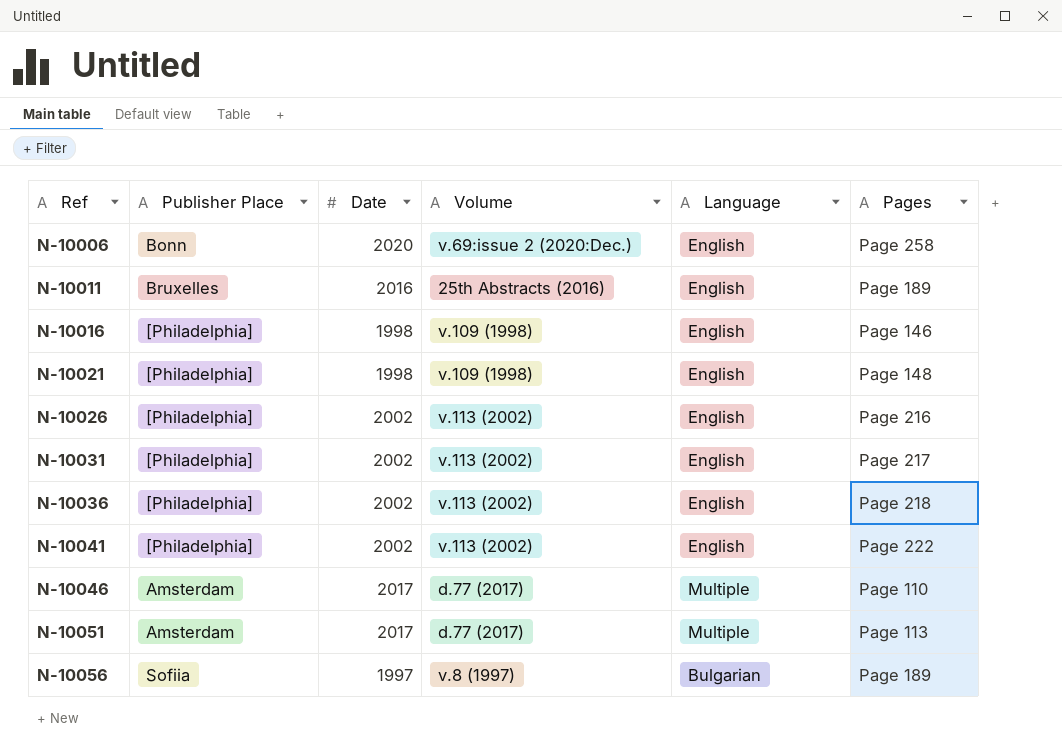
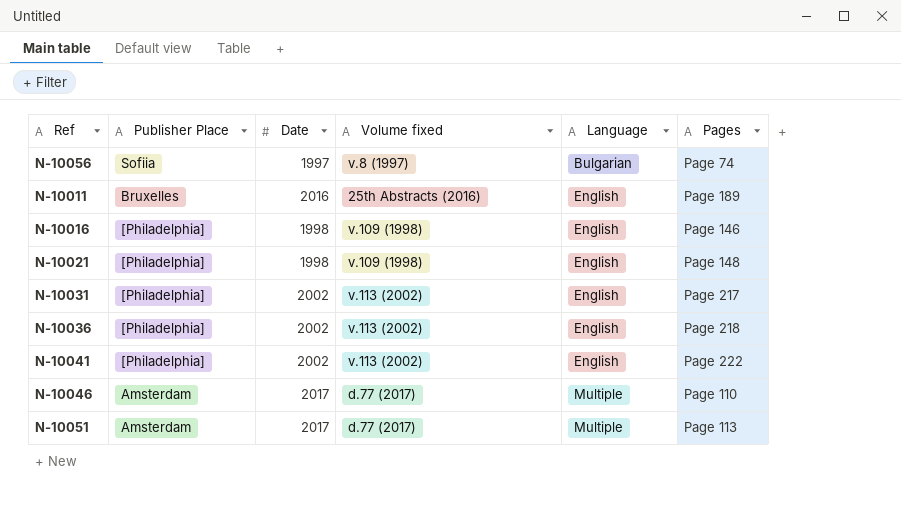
row order: Ref ascending -> Language ascending
column name: Volume -> Volume fixed
row N-10006: Bonn | 2020 | v.69:issue 2 (2020:Dec.) | English | Page 258 -> none
row N-10026: [Philadelphia] | 2002 | v.113 (2002) | English | Page 216 -> none
N-10056 | Pages: Page 189 -> Page 74

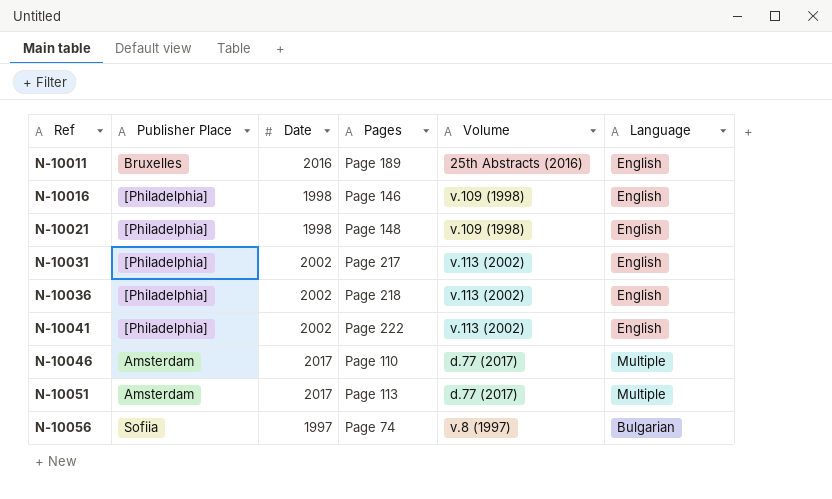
row order: Language ascending -> Ref ascending
column Pages | position: 6 -> 4
column name: Volume fixed -> Volume

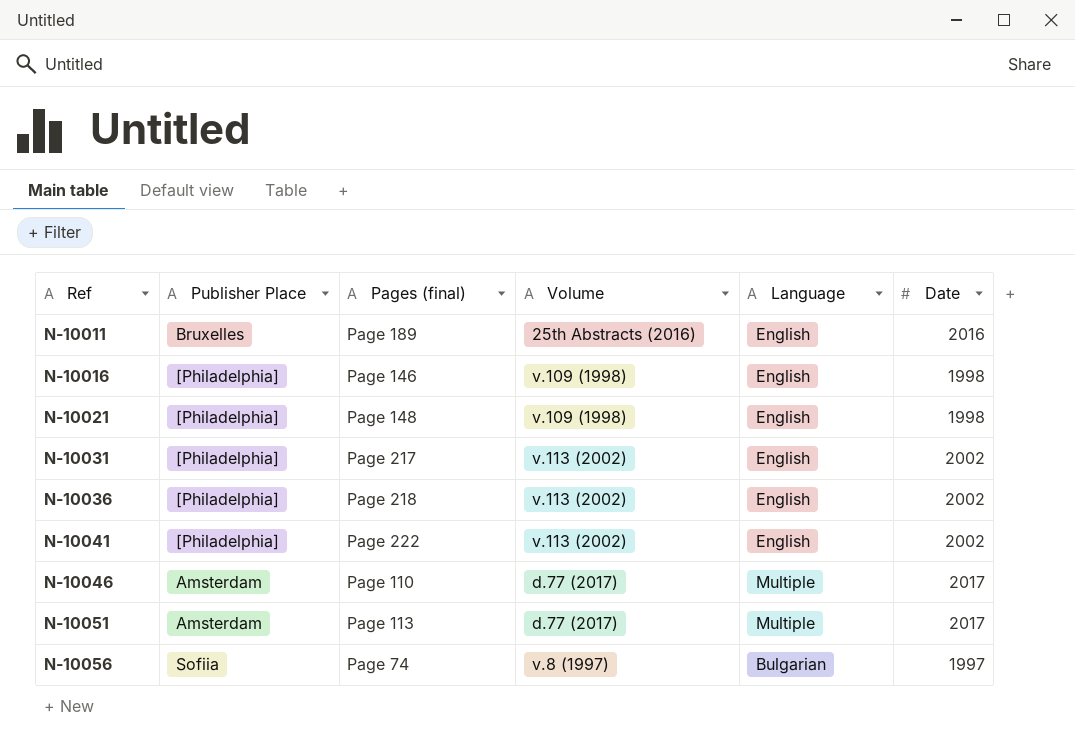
column name: Pages -> Pages (final)
column Date | position: 3 -> 6

